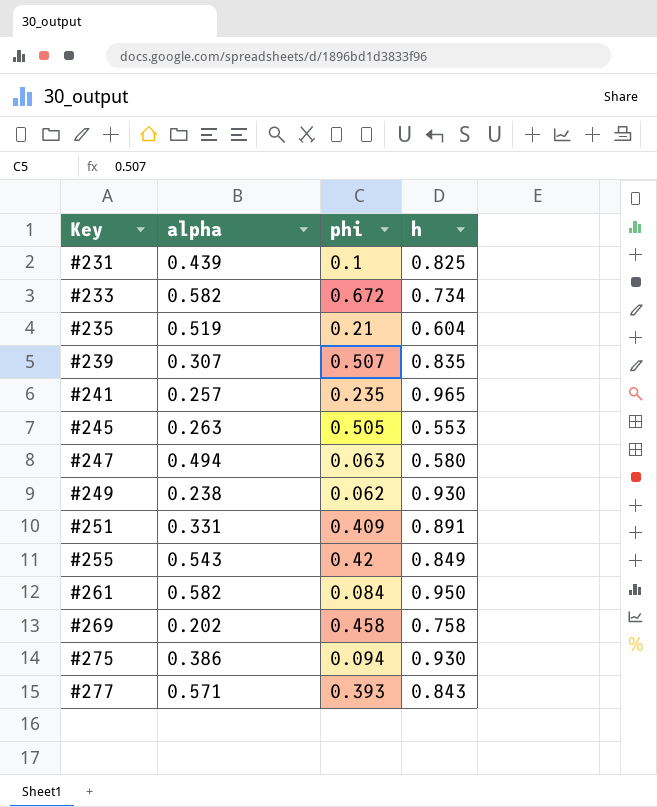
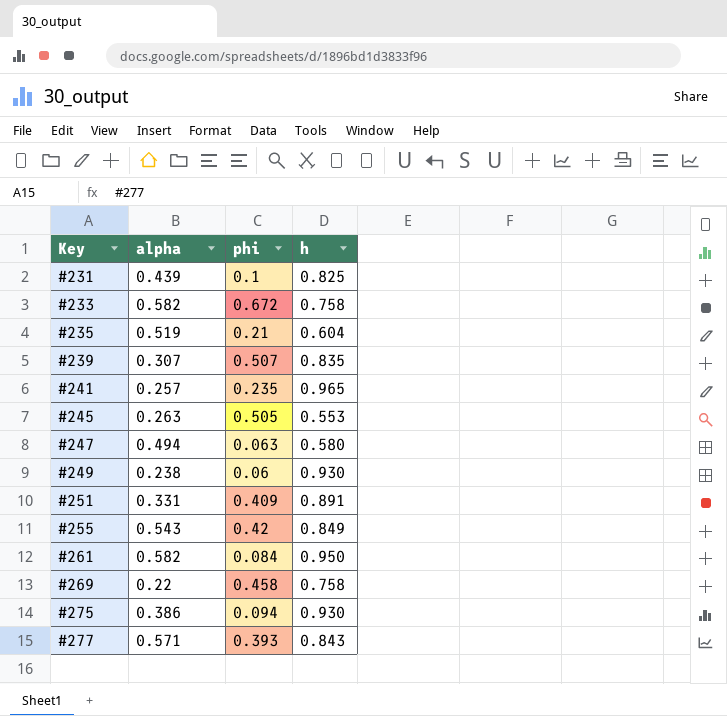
#233 | h: 0.734 -> 0.758
#249 | phi: 0.062 -> 0.06
#269 | alpha: 0.202 -> 0.22

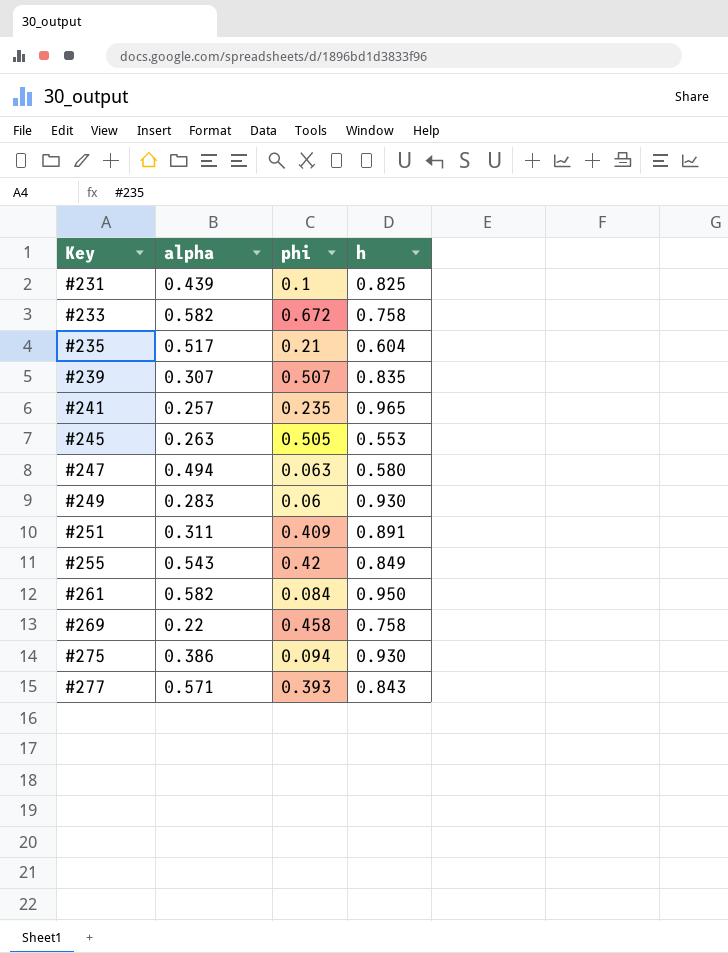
#235 | alpha: 0.519 -> 0.517
#249 | alpha: 0.238 -> 0.283
#251 | alpha: 0.331 -> 0.311

